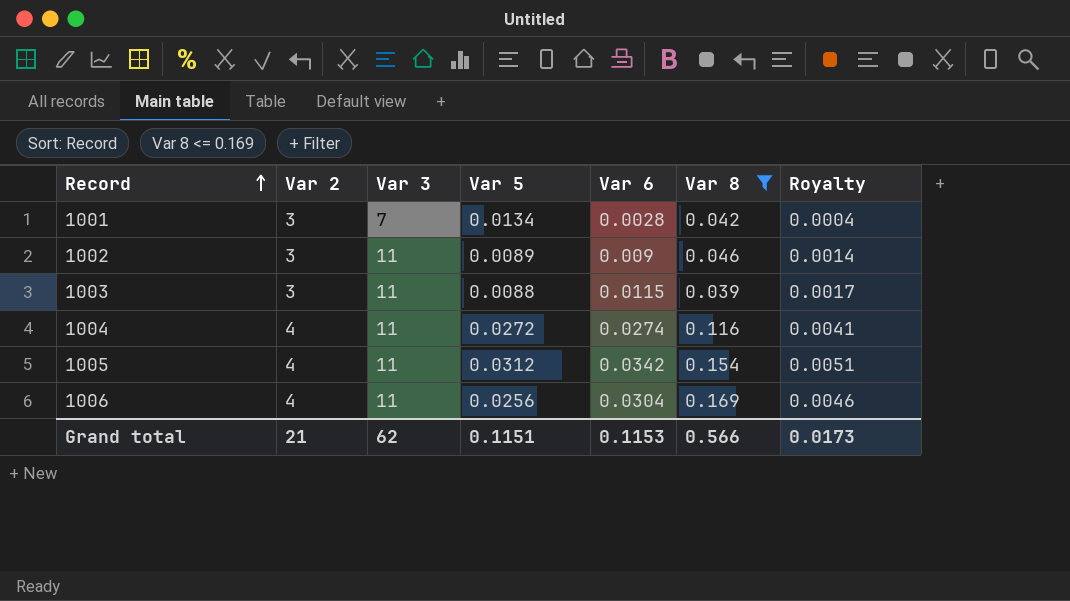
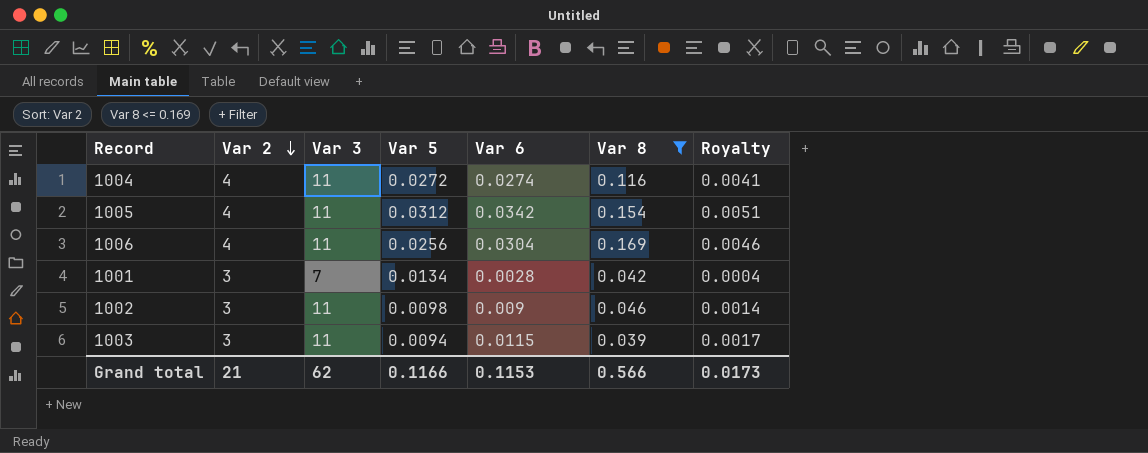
row order: Record ascending -> Var 2 descending
1002 | Var 5: 0.0089 -> 0.0098
1003 | Var 5: 0.0088 -> 0.0094
Grand total | Var 5: 0.1151 -> 0.1166

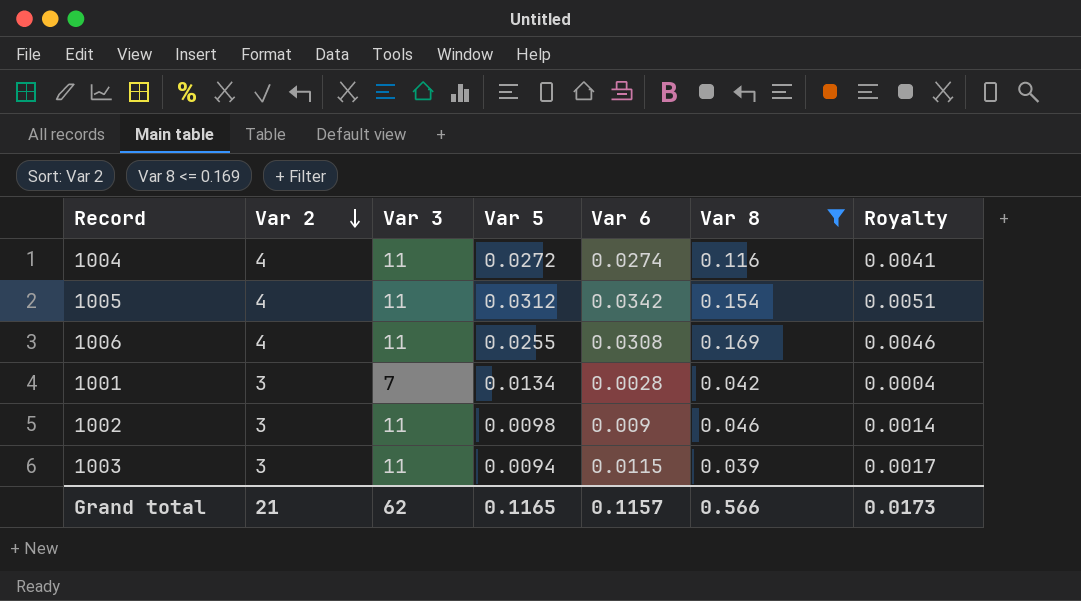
1006 | Var 5: 0.0256 -> 0.0255
1006 | Var 6: 0.0304 -> 0.0308
Grand total | Var 5: 0.1166 -> 0.1165
Grand total | Var 6: 0.1153 -> 0.1157

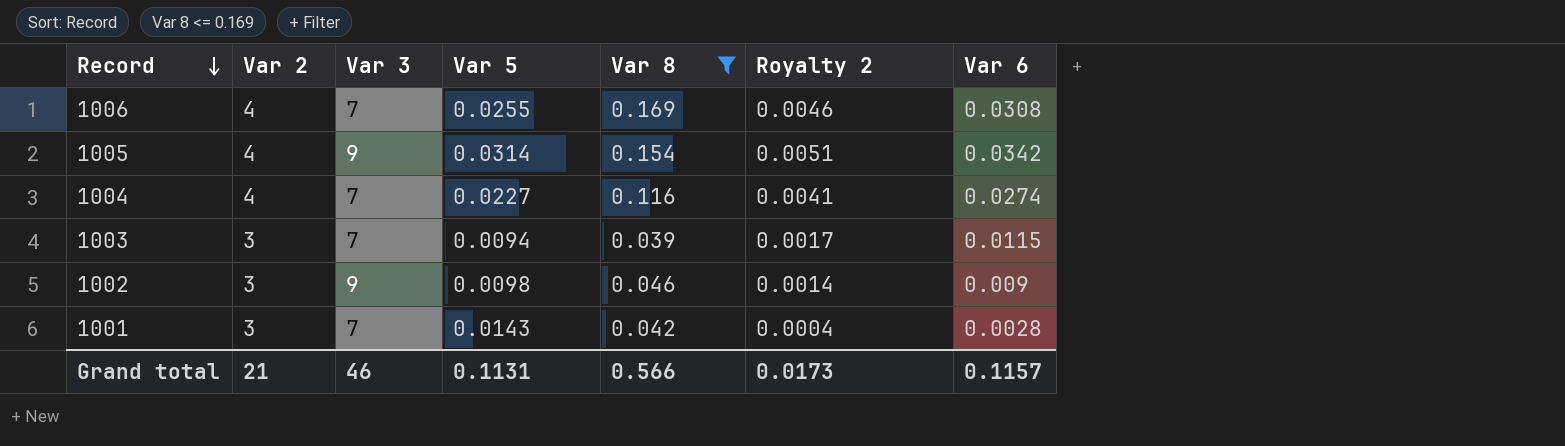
row order: Var 2 descending -> Record descending
column name: Royalty -> Royalty 2
column Var 6 | position: 5 -> 7
1006 | Var 3: 11 -> 7
1005 | Var 3: 11 -> 9
1005 | Var 5: 0.0312 -> 0.0314
1004 | Var 3: 11 -> 7
1004 | Var 5: 0.0272 -> 0.0227
1003 | Var 3: 11 -> 7
1002 | Var 3: 11 -> 9
1001 | Var 5: 0.0134 -> 0.0143
Grand total | Var 3: 62 -> 46
Grand total | Var 5: 0.1165 -> 0.1131

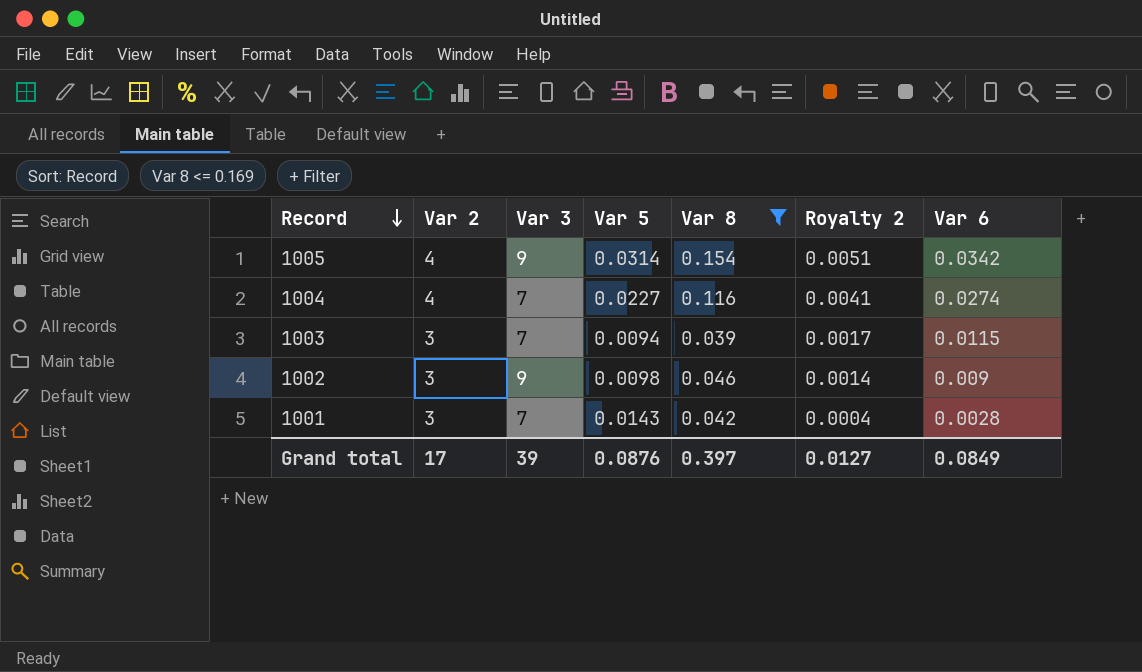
row 1006: 4 | 7 | 0.0255 | 0.169 | 0.0046 | 0.0308 -> none
Grand total | Var 2: 21 -> 17
Grand total | Var 3: 46 -> 39
Grand total | Var 5: 0.1131 -> 0.0876
Grand total | Var 8: 0.566 -> 0.397
Grand total | Royalty 2: 0.0173 -> 0.0127
Grand total | Var 6: 0.1157 -> 0.0849

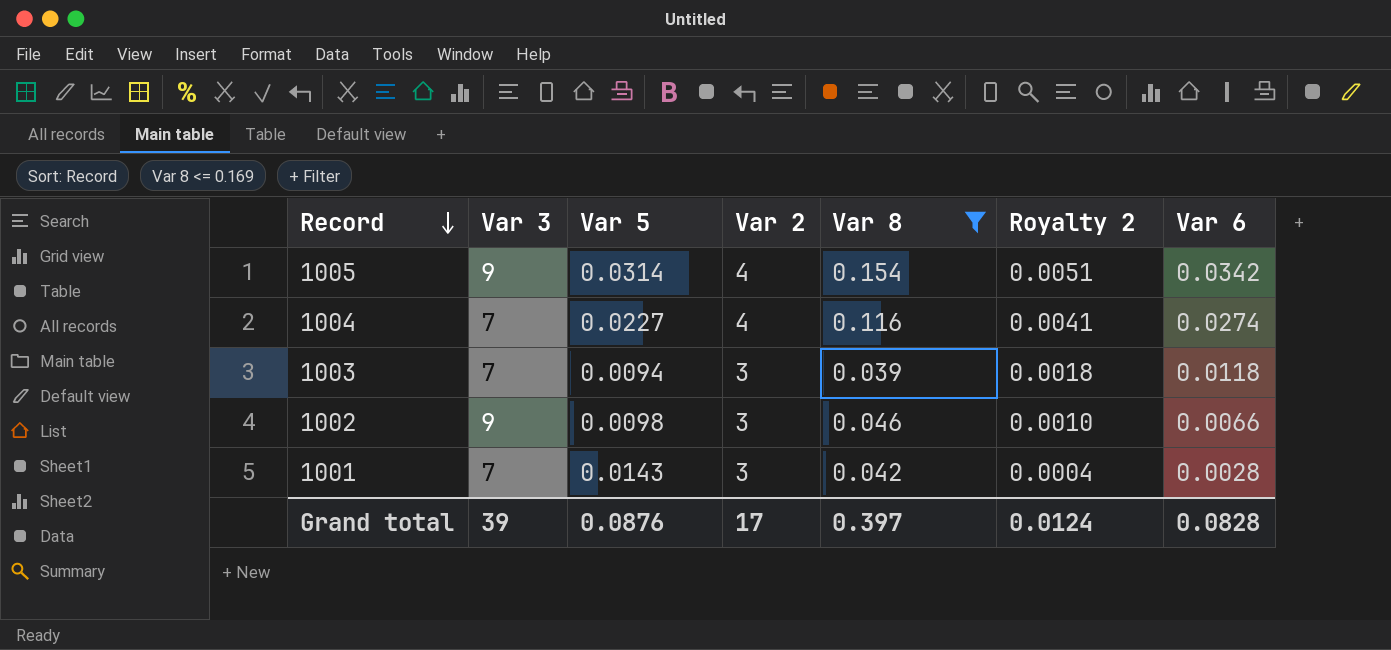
column Var 2 | position: 2 -> 4
1003 | Royalty 2: 0.0017 -> 0.0018
1003 | Var 6: 0.0115 -> 0.0118
1002 | Royalty 2: 0.0014 -> 0.0010
1002 | Var 6: 0.009 -> 0.0066
Grand total | Royalty 2: 0.0127 -> 0.0124
Grand total | Var 6: 0.0849 -> 0.0828

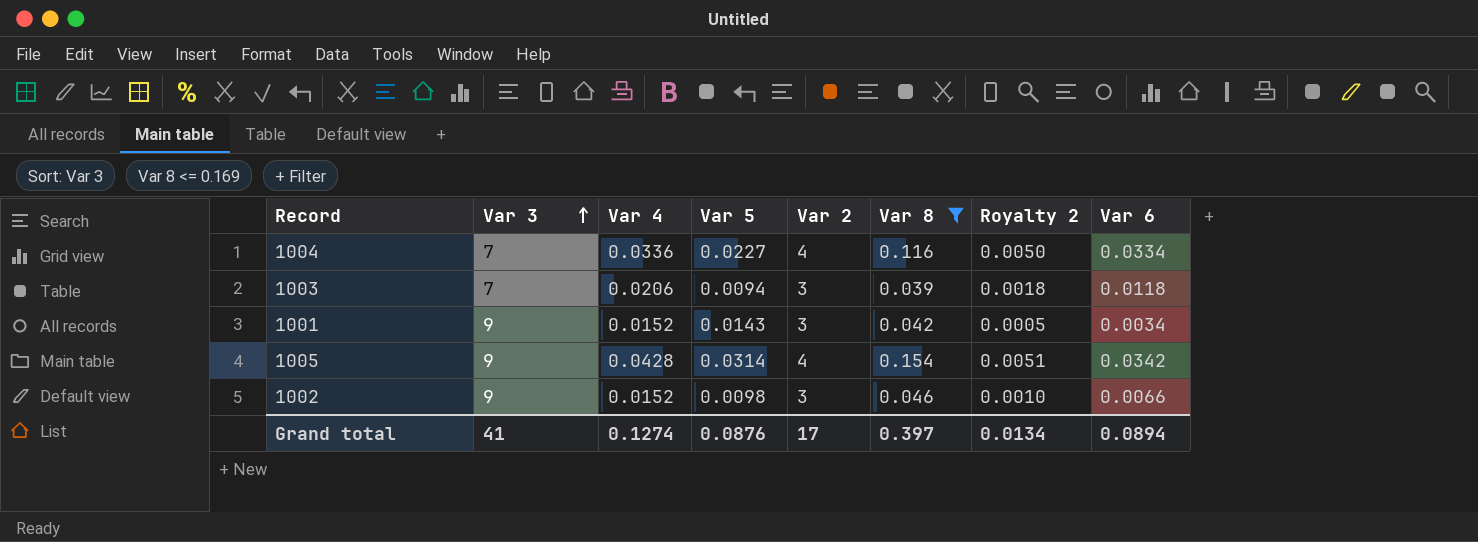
row order: Record descending -> Var 3 ascending
column Var 4 | position: none -> 3
1004 | Royalty 2: 0.0041 -> 0.0050
1004 | Var 6: 0.0274 -> 0.0334
1001 | Var 3: 7 -> 9
1001 | Royalty 2: 0.0004 -> 0.0005
1001 | Var 6: 0.0028 -> 0.0034
Grand total | Var 3: 39 -> 41
Grand total | Royalty 2: 0.0124 -> 0.0134
Grand total | Var 6: 0.0828 -> 0.0894

